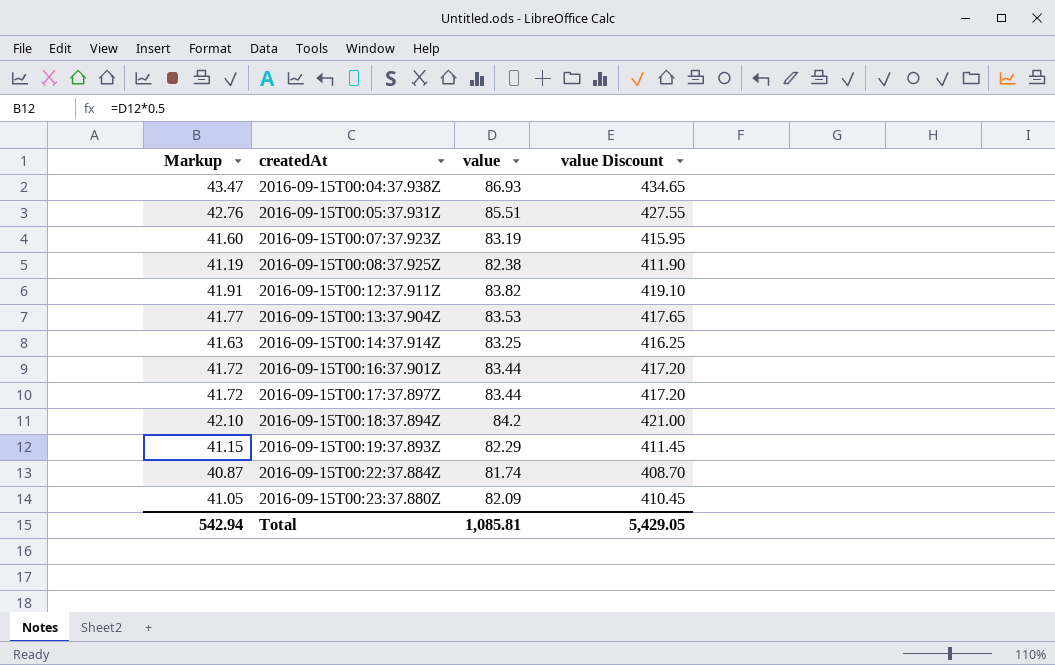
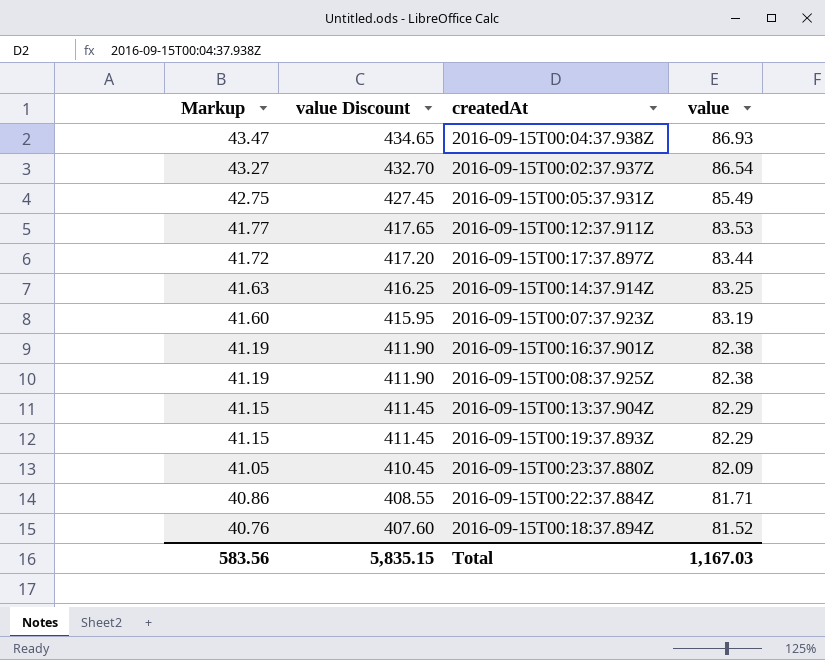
row order: createdAt ascending -> Markup descending
column value Discount | position: 4 -> 2
row 2016-09-15T00:02:37.937Z: none -> 43.27 | 432.70 | 86.54
2016-09-15T00:05:37.931Z | Markup: 42.76 -> 42.75
2016-09-15T00:05:37.931Z | value Discount: 427.55 -> 427.45
2016-09-15T00:05:37.931Z | value: 85.51 -> 85.49
2016-09-15T00:12:37.911Z | Markup: 41.91 -> 41.77
2016-09-15T00:12:37.911Z | value Discount: 419.10 -> 417.65
2016-09-15T00:12:37.911Z | value: 83.82 -> 83.53
2016-09-15T00:16:37.901Z | Markup: 41.72 -> 41.19
2016-09-15T00:16:37.901Z | value Discount: 417.20 -> 411.90
2016-09-15T00:16:37.901Z | value: 83.44 -> 82.38
2016-09-15T00:13:37.904Z | Markup: 41.77 -> 41.15
2016-09-15T00:13:37.904Z | value Discount: 417.65 -> 411.45
2016-09-15T00:13:37.904Z | value: 83.53 -> 82.29
2016-09-15T00:22:37.884Z | Markup: 40.87 -> 40.86
2016-09-15T00:22:37.884Z | value Discount: 408.70 -> 408.55
2016-09-15T00:22:37.884Z | value: 81.74 -> 81.71
2016-09-15T00:18:37.894Z | Markup: 42.10 -> 40.76
2016-09-15T00:18:37.894Z | value Discount: 421.00 -> 407.60
2016-09-15T00:18:37.894Z | value: 84.2 -> 81.52
Total | Markup: 542.94 -> 583.56
Total | value Discount: 5,429.05 -> 5,835.15
Total | value: 1,085.81 -> 1,167.03

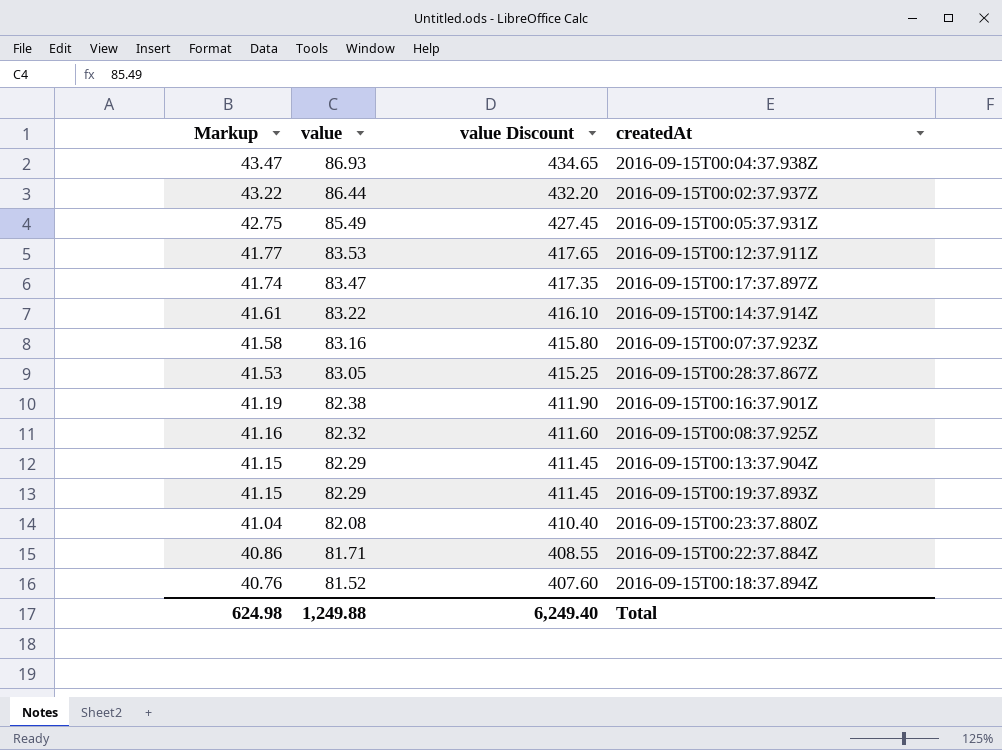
column value | position: 4 -> 2
2016-09-15T00:02:37.937Z | Markup: 43.27 -> 43.22
2016-09-15T00:02:37.937Z | value: 86.54 -> 86.44
2016-09-15T00:02:37.937Z | value Discount: 432.70 -> 432.20
2016-09-15T00:17:37.897Z | Markup: 41.72 -> 41.74
2016-09-15T00:17:37.897Z | value: 83.44 -> 83.47
2016-09-15T00:17:37.897Z | value Discount: 417.20 -> 417.35
2016-09-15T00:14:37.914Z | Markup: 41.63 -> 41.61
2016-09-15T00:14:37.914Z | value: 83.25 -> 83.22
2016-09-15T00:14:37.914Z | value Discount: 416.25 -> 416.10
2016-09-15T00:07:37.923Z | Markup: 41.60 -> 41.58
2016-09-15T00:07:37.923Z | value: 83.19 -> 83.16
2016-09-15T00:07:37.923Z | value Discount: 415.95 -> 415.80
row 2016-09-15T00:28:37.867Z: none -> 41.53 | 83.05 | 415.25
2016-09-15T00:08:37.925Z | Markup: 41.19 -> 41.16
2016-09-15T00:08:37.925Z | value: 82.38 -> 82.32
2016-09-15T00:08:37.925Z | value Discount: 411.90 -> 411.60
2016-09-15T00:23:37.880Z | Markup: 41.05 -> 41.04
2016-09-15T00:23:37.880Z | value: 82.09 -> 82.08
2016-09-15T00:23:37.880Z | value Discount: 410.45 -> 410.40
Total | Markup: 583.56 -> 624.98
Total | value: 1,167.03 -> 1,249.88
Total | value Discount: 5,835.15 -> 6,249.40

